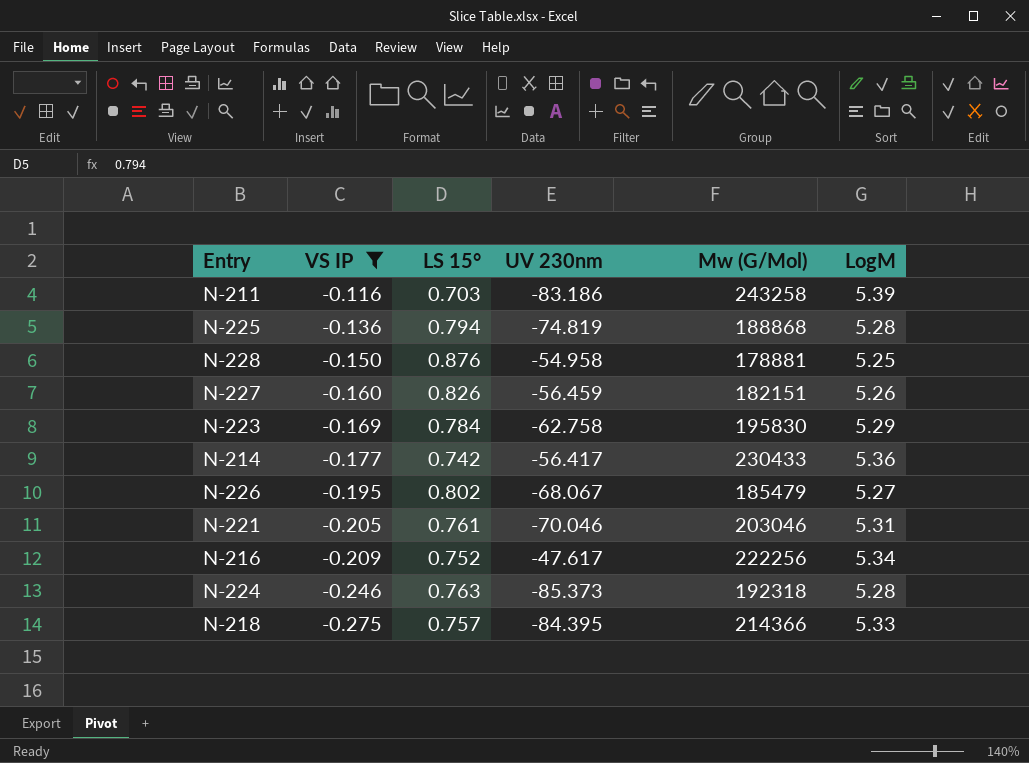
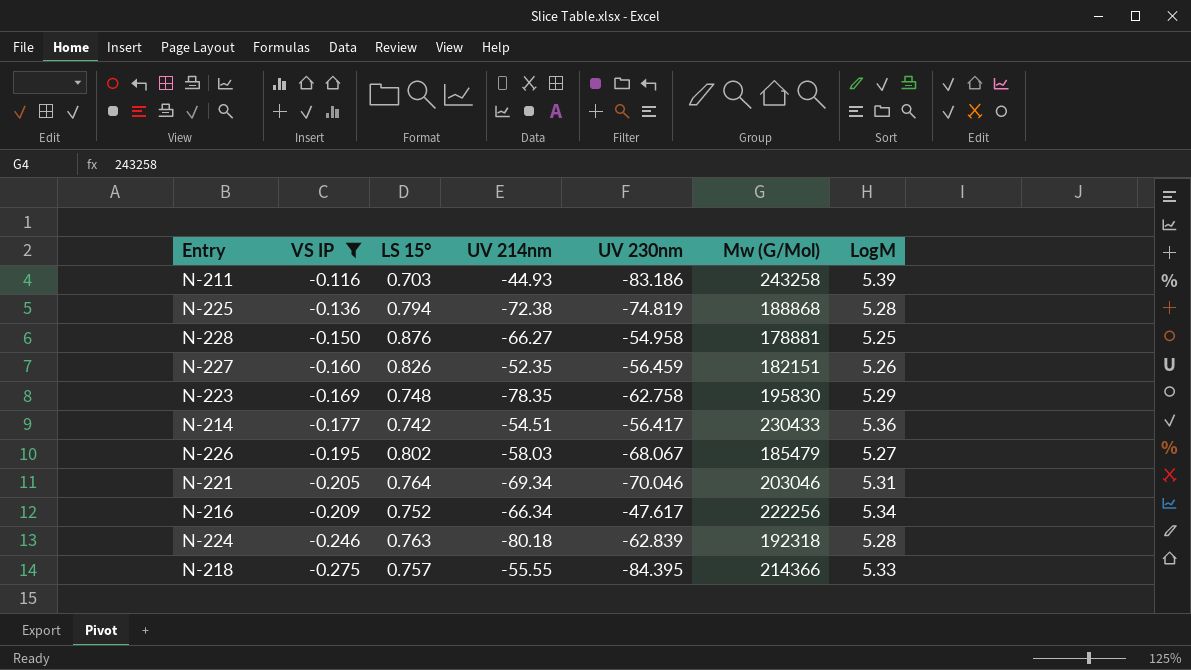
column UV 214nm | position: none -> 4
N-223 | LS 15°: 0.784 -> 0.748
N-221 | LS 15°: 0.761 -> 0.764
N-224 | UV 230nm: -85.373 -> -62.839

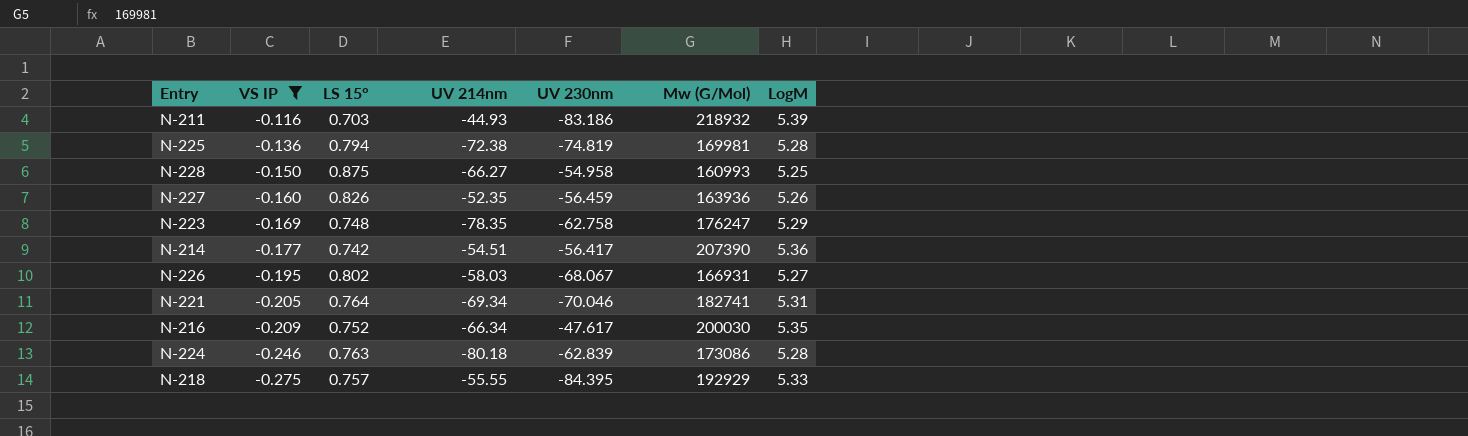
N-211 | Mw (G/Mol): 243258 -> 218932
N-225 | Mw (G/Mol): 188868 -> 169981
N-228 | LS 15°: 0.876 -> 0.875
N-228 | Mw (G/Mol): 178881 -> 160993
N-227 | Mw (G/Mol): 182151 -> 163936
N-223 | Mw (G/Mol): 195830 -> 176247
N-214 | Mw (G/Mol): 230433 -> 207390
N-226 | Mw (G/Mol): 185479 -> 166931
N-221 | Mw (G/Mol): 203046 -> 182741
N-216 | Mw (G/Mol): 222256 -> 200030
N-216 | LogM: 5.34 -> 5.35
N-224 | Mw (G/Mol): 192318 -> 173086
N-218 | Mw (G/Mol): 214366 -> 192929

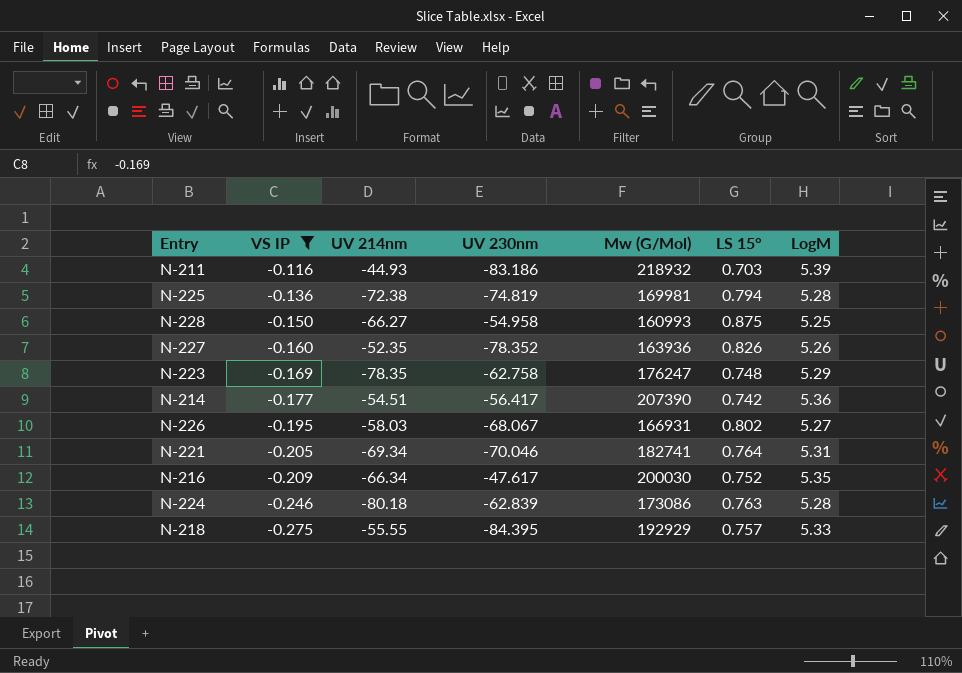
column LS 15° | position: 3 -> 6
N-227 | UV 230nm: -56.459 -> -78.352

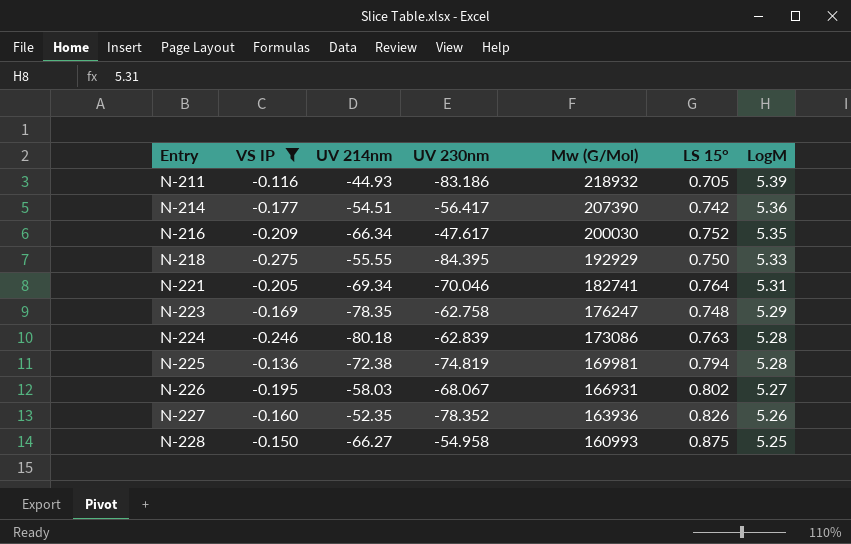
row order: VS IP descending -> Entry ascending
N-211 | LS 15°: 0.703 -> 0.705
N-218 | LS 15°: 0.757 -> 0.750

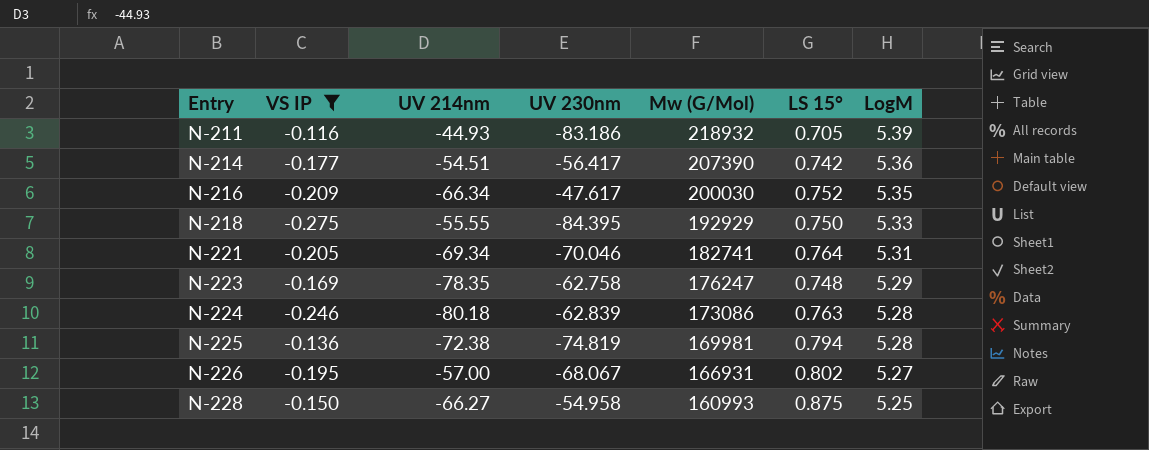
row N-227: -0.160 | -52.35 | -78.352 | 163936 | 0.826 | 5.26 -> none
N-226 | UV 214nm: -58.03 -> -57.00

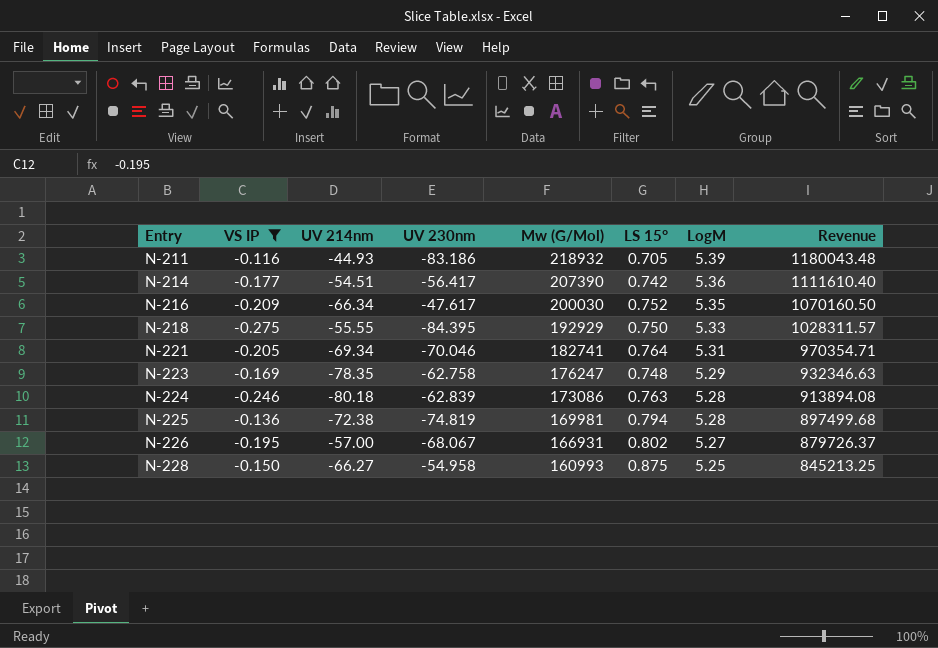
column Revenue | formula: none -> [Mw (G/Mol)] * [LogM]

